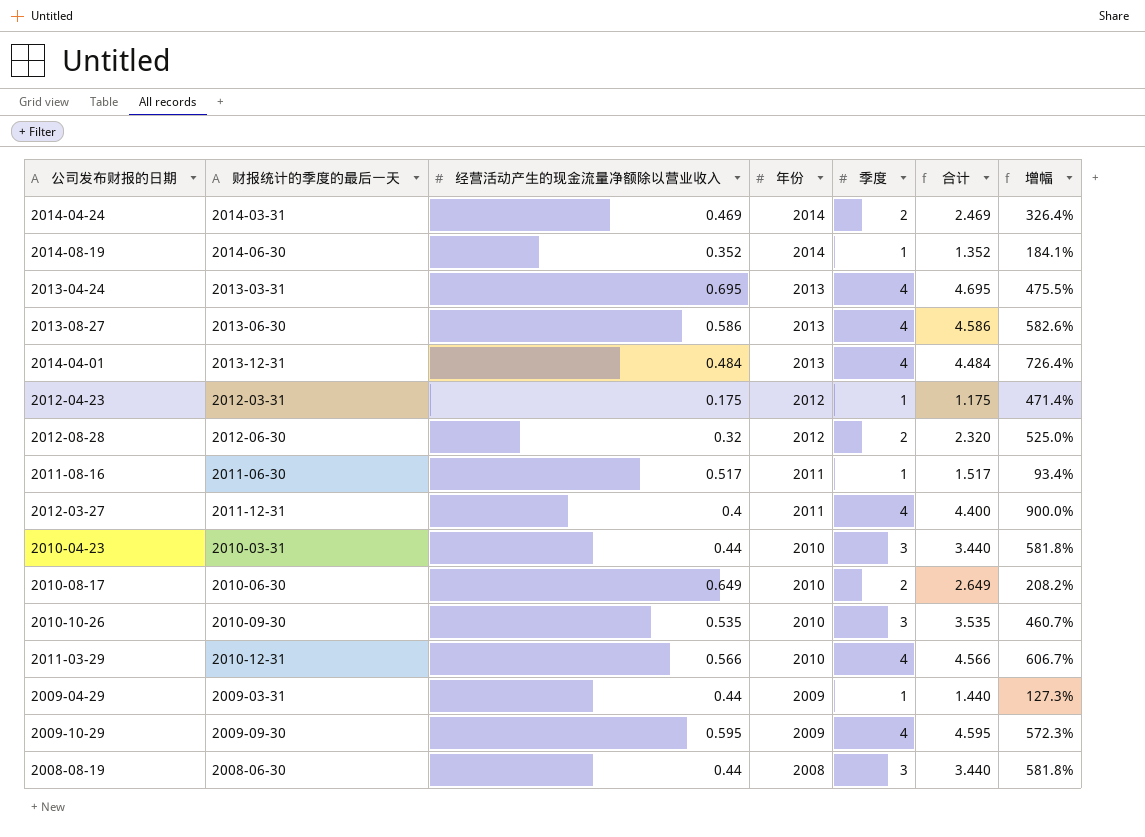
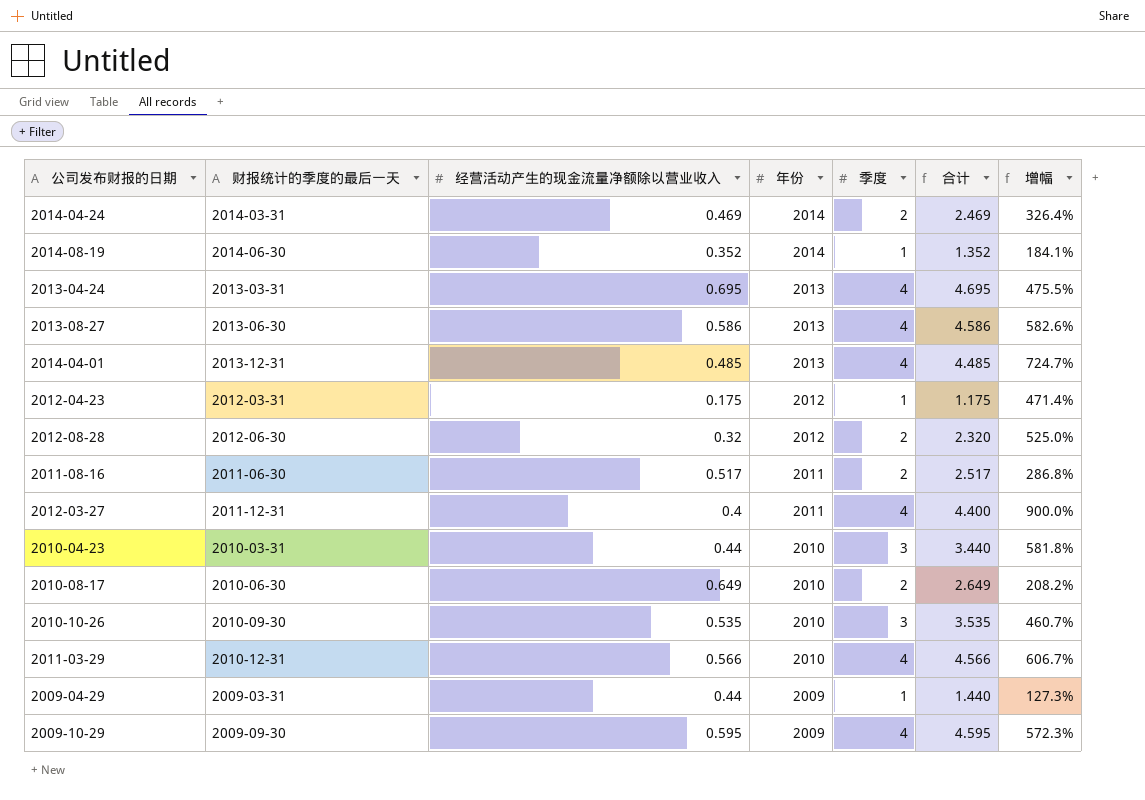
row 2008-08-19: 2008-06-30 | 0.44 | 2008 | 3 | 3.440 | 581.8% -> none
2014-04-01 | 经营活动产生的现金流量净额除以营业收入: 0.484 -> 0.485
2014-04-01 | 合计: 4.484 -> 4.485
2014-04-01 | 增幅: 726.4% -> 724.7%
2011-08-16 | 季度: 1 -> 2
2011-08-16 | 合计: 1.517 -> 2.517
2011-08-16 | 增幅: 93.4% -> 286.8%

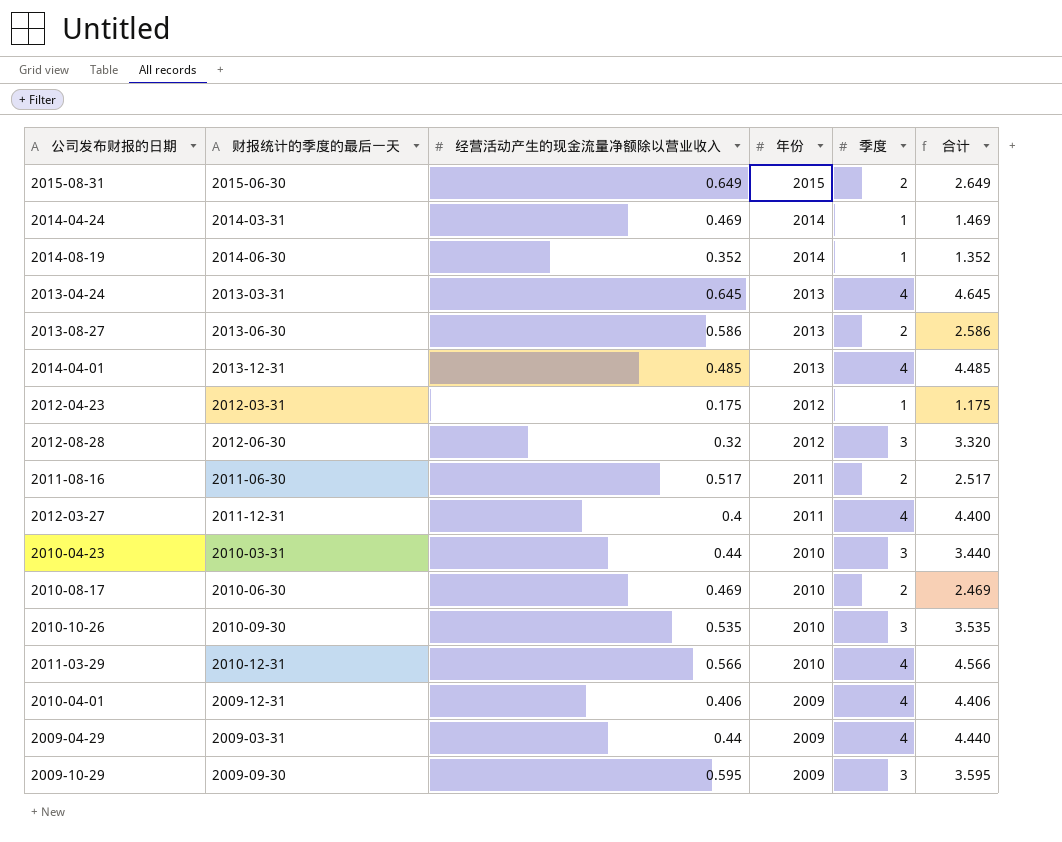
column 增幅 | formula: ([季度] - [经营活动产生的现金流量净额除以营业收入]) / [经营活动产生的现金流量净额除以营业收入] -> none
row 2015-08-31: none -> 2015-06-30 | 0.649 | 2015 | 2 | 2.649
2014-04-24 | 季度: 2 -> 1
2014-04-24 | 合计: 2.469 -> 1.469
2013-04-24 | 经营活动产生的现金流量净额除以营业收入: 0.695 -> 0.645
2013-04-24 | 合计: 4.695 -> 4.645
2013-08-27 | 季度: 4 -> 2
2013-08-27 | 合计: 4.586 -> 2.586
2012-08-28 | 季度: 2 -> 3
2012-08-28 | 合计: 2.320 -> 3.320
2010-08-17 | 经营活动产生的现金流量净额除以营业收入: 0.649 -> 0.469
2010-08-17 | 合计: 2.649 -> 2.469
row 2010-04-01: none -> 2009-12-31 | 0.406 | 2009 | 4 | 4.406
2009-04-29 | 季度: 1 -> 4
2009-04-29 | 合计: 1.440 -> 4.440
2009-10-29 | 季度: 4 -> 3
2009-10-29 | 合计: 4.595 -> 3.595

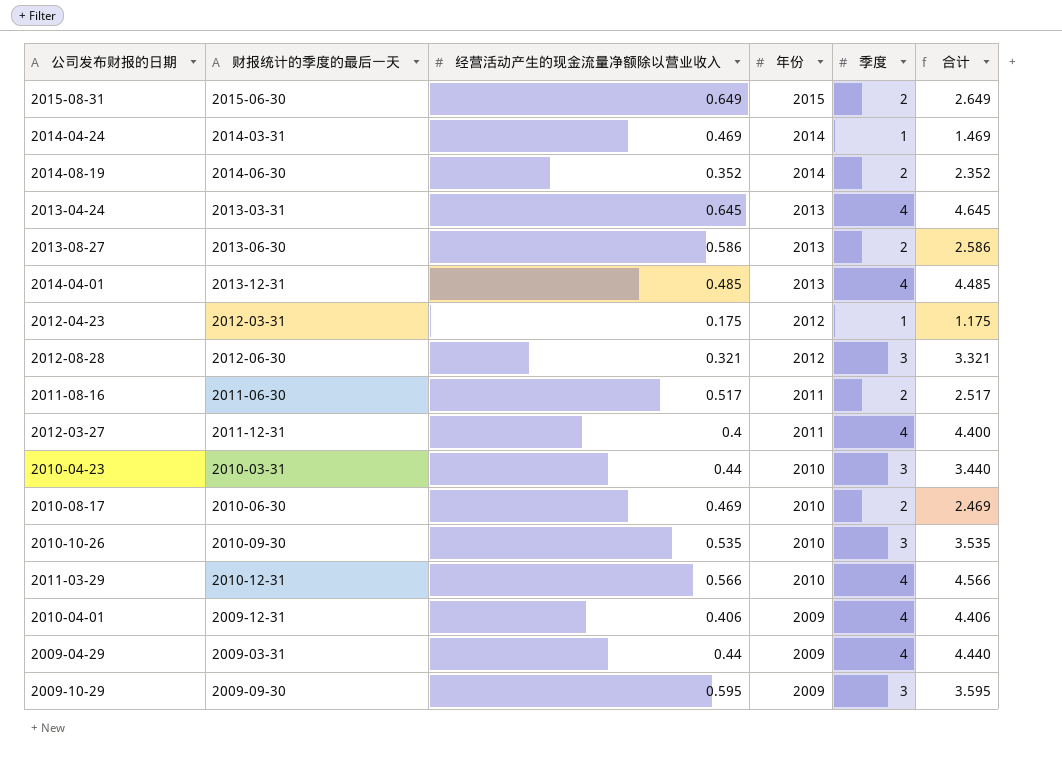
2014-08-19 | 季度: 1 -> 2
2014-08-19 | 合计: 1.352 -> 2.352
2012-08-28 | 经营活动产生的现金流量净额除以营业收入: 0.32 -> 0.321
2012-08-28 | 合计: 3.320 -> 3.321

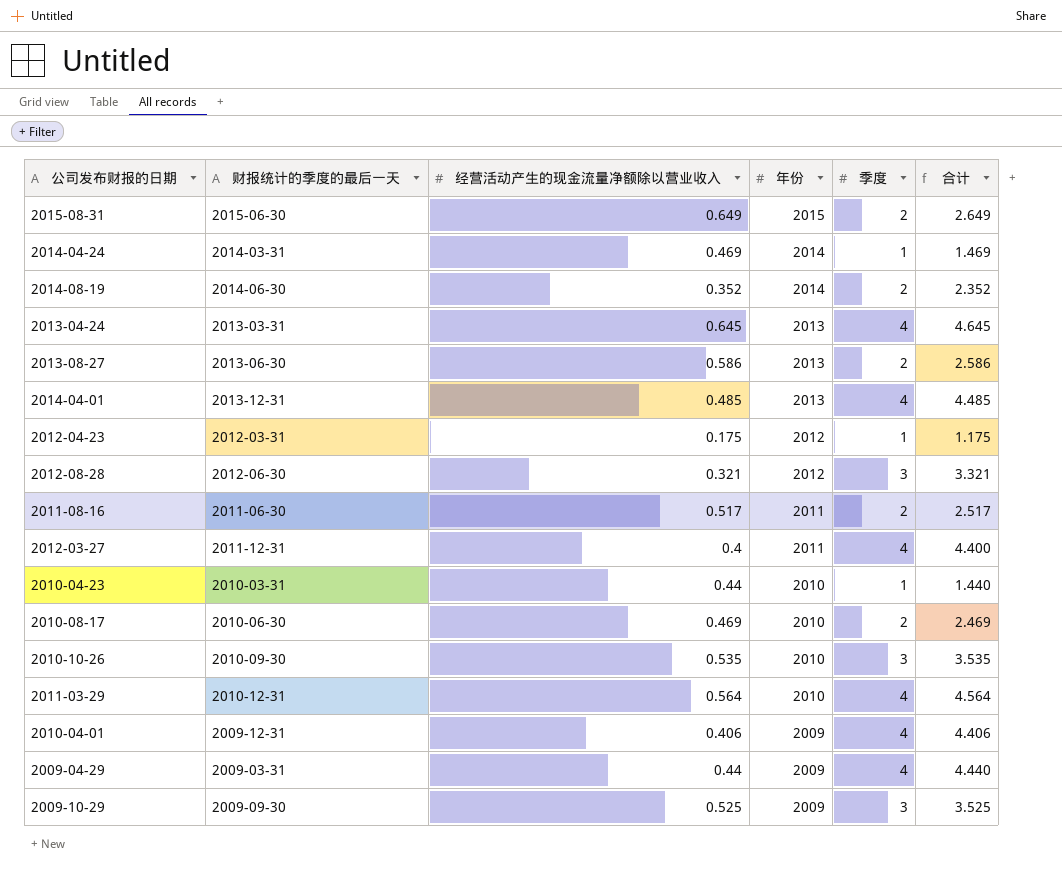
2010-04-23 | 季度: 3 -> 1
2010-04-23 | 合计: 3.440 -> 1.440
2011-03-29 | 经营活动产生的现金流量净额除以营业收入: 0.566 -> 0.564
2011-03-29 | 合计: 4.566 -> 4.564
2009-10-29 | 经营活动产生的现金流量净额除以营业收入: 0.595 -> 0.525
2009-10-29 | 合计: 3.595 -> 3.525

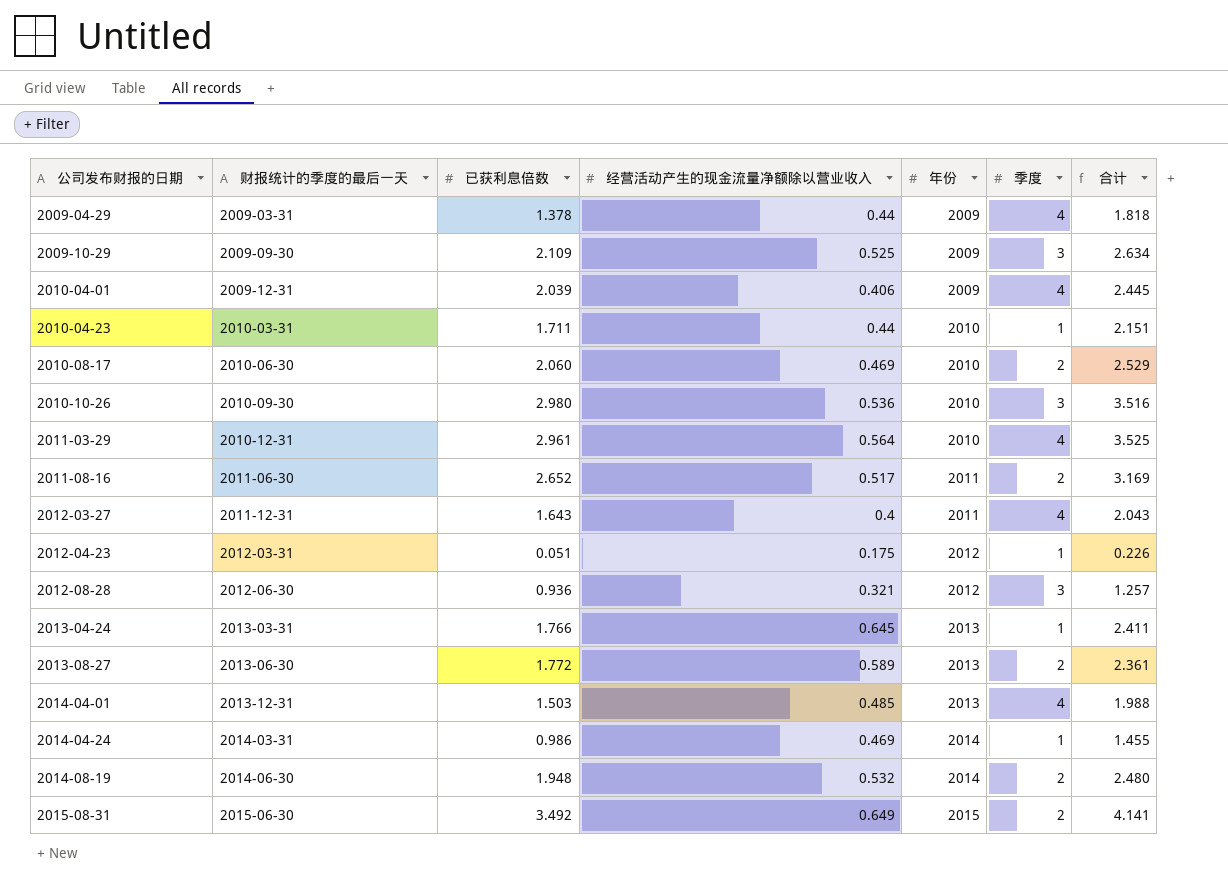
row order: 年份 descending -> 公司发布财报的日期 ascending
column 已获利息倍数 | position: none -> 3
column 合计 | formula: [经营活动产生的现金流量净额除以营业收入] + [季度] -> [已获利息倍数] + [经营活动产生的现金流量净额除以营业收入]
2010-10-26 | 经营活动产生的现金流量净额除以营业收入: 0.535 -> 0.536
2013-04-24 | 季度: 4 -> 1
2013-08-27 | 经营活动产生的现金流量净额除以营业收入: 0.586 -> 0.589
2014-08-19 | 经营活动产生的现金流量净额除以营业收入: 0.352 -> 0.532

